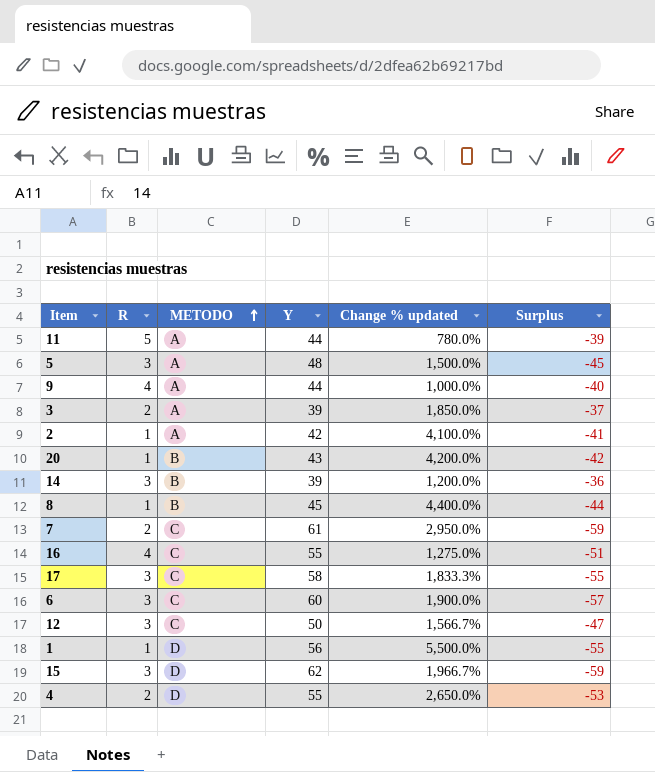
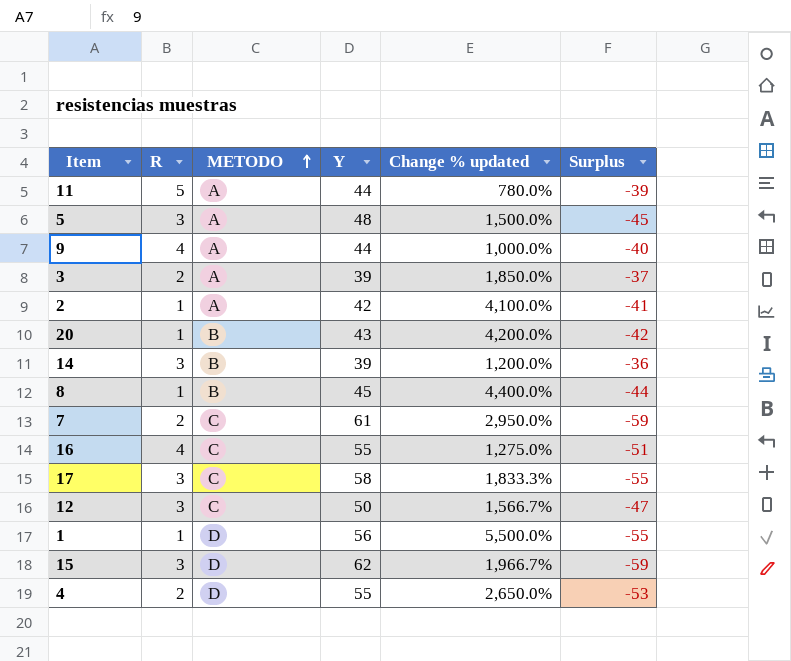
row 6: 3 | C | 60 | 1,900.0% | -57 -> none

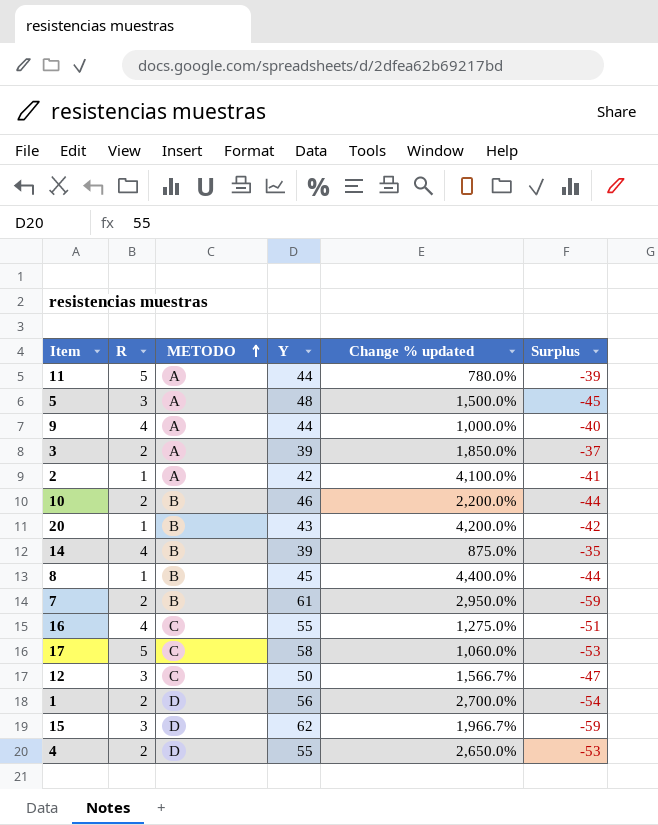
row 10: none -> 2 | B | 46 | 2,200.0% | -44
14 | R: 3 -> 4
14 | Change % updated: 1,200.0% -> 875.0%
14 | Surplus: -36 -> -35
7 | METODO: C -> B
17 | R: 3 -> 5
17 | Change % updated: 1,833.3% -> 1,060.0%
17 | Surplus: -55 -> -53
1 | R: 1 -> 2
1 | Change % updated: 5,500.0% -> 2,700.0%
1 | Surplus: -55 -> -54

